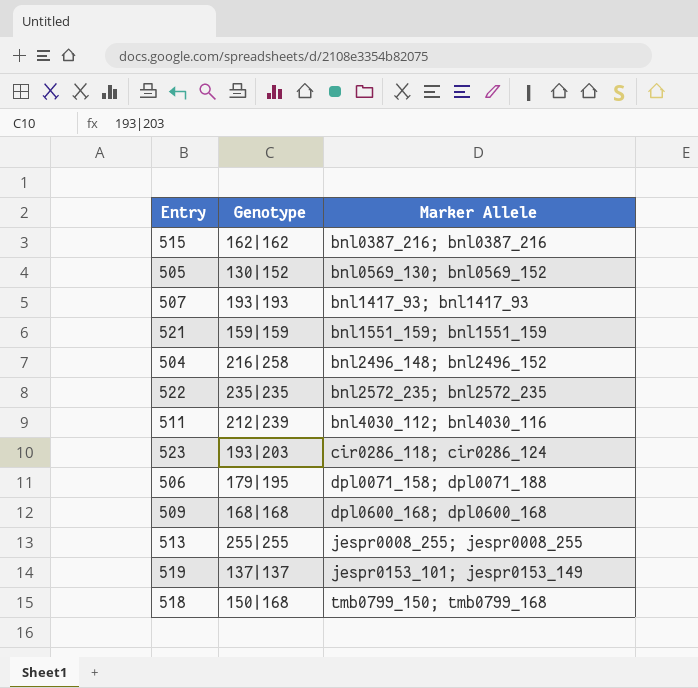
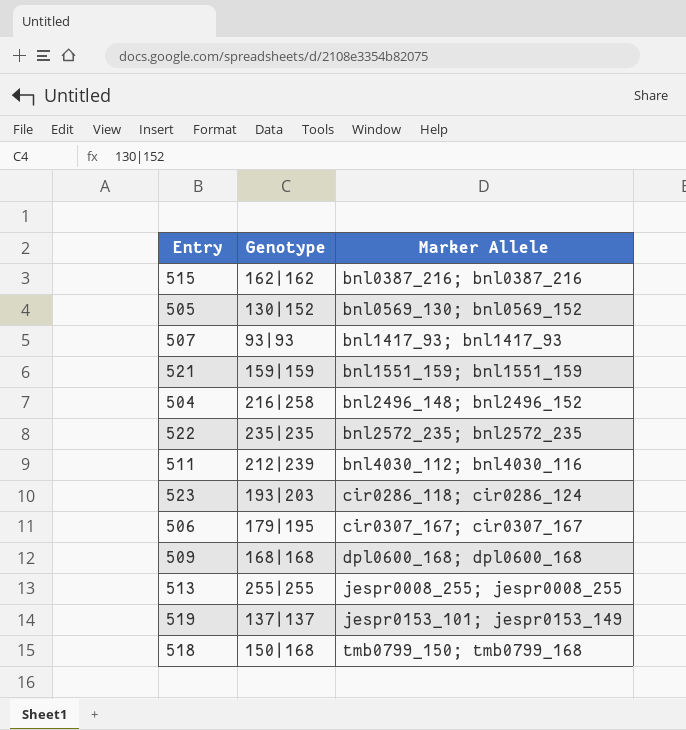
507 | Genotype: 193|193 -> 93|93
506 | Marker Allele: dpl0071_158; dpl0071_188 -> cir0307_167; cir0307_167

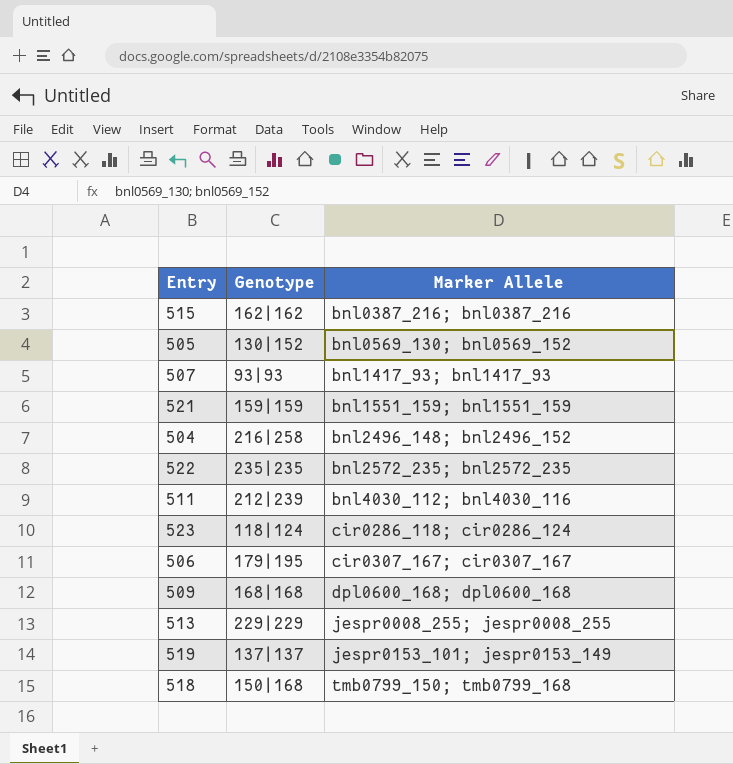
523 | Genotype: 193|203 -> 118|124
513 | Genotype: 255|255 -> 229|229

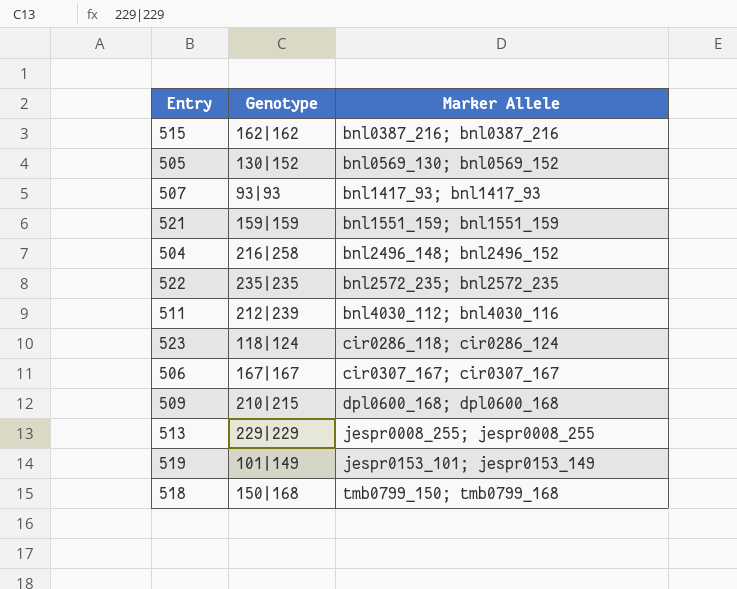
506 | Genotype: 179|195 -> 167|167
509 | Genotype: 168|168 -> 210|215
519 | Genotype: 137|137 -> 101|149

